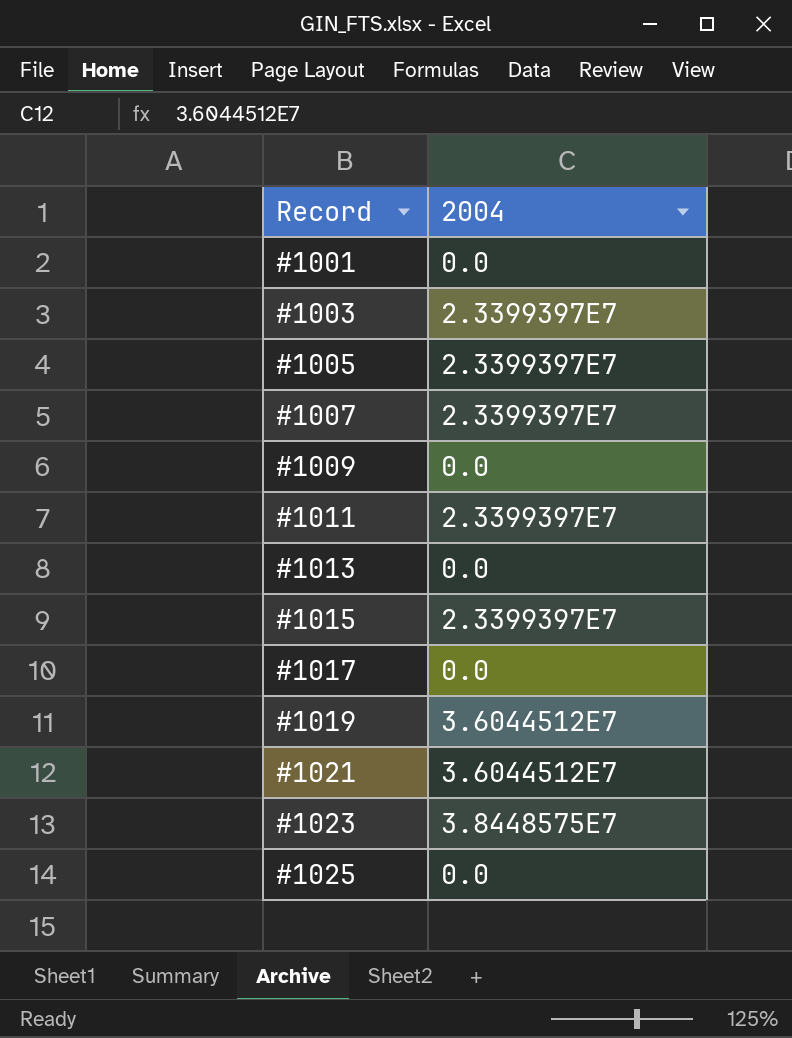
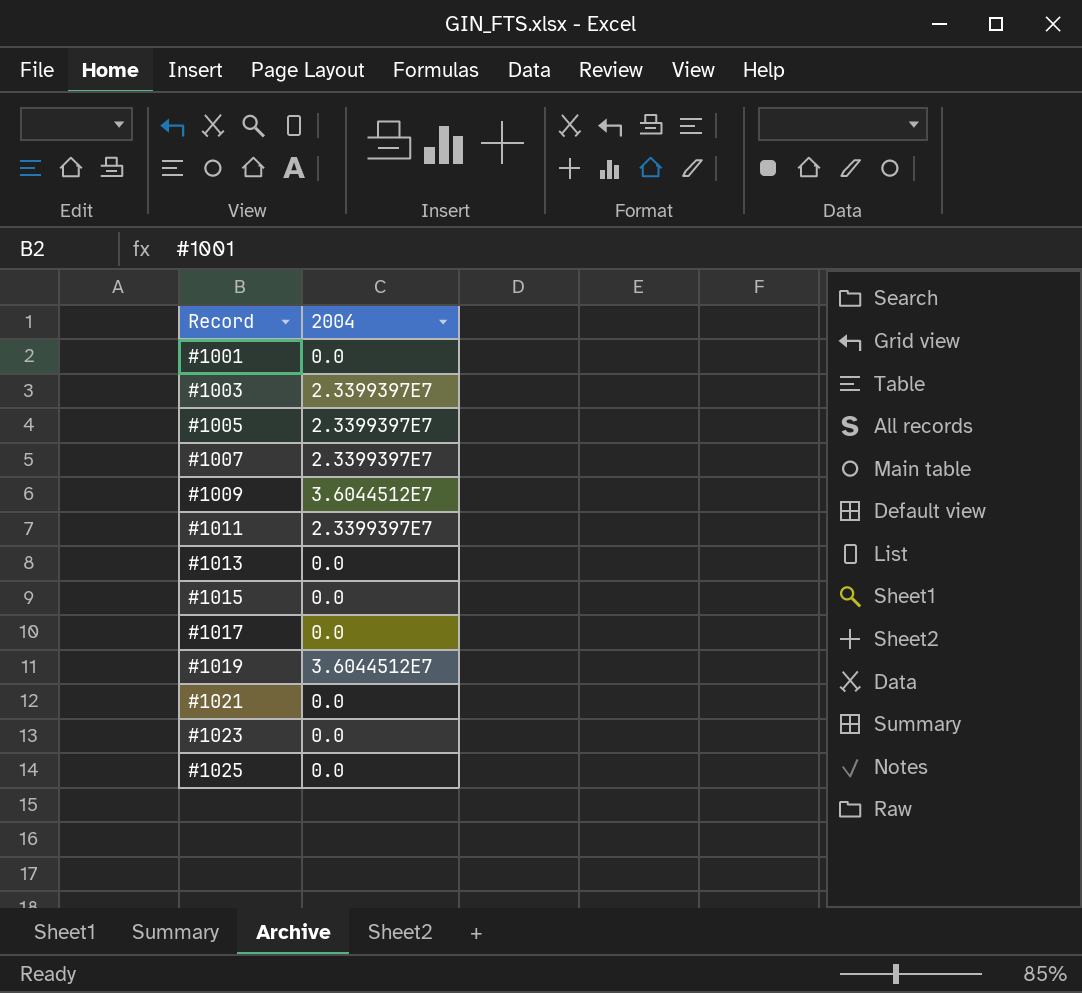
#1009 | 2004: 0.0 -> 3.6044512E7
#1015 | 2004: 2.3399397E7 -> 0.0
#1021 | 2004: 3.6044512E7 -> 0.0
#1023 | 2004: 3.8448575E7 -> 0.0

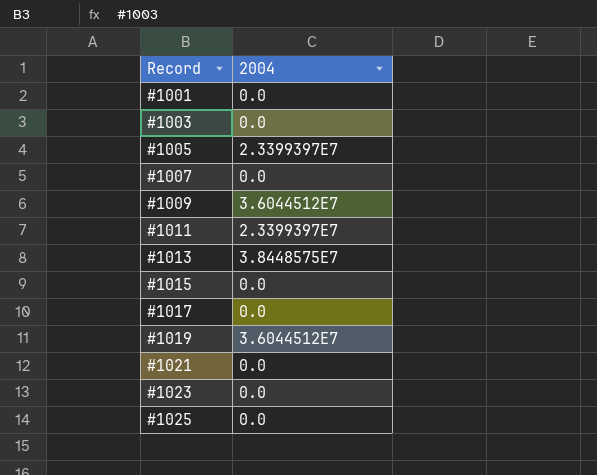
#1003 | 2004: 2.3399397E7 -> 0.0
#1007 | 2004: 2.3399397E7 -> 0.0
#1013 | 2004: 0.0 -> 3.8448575E7

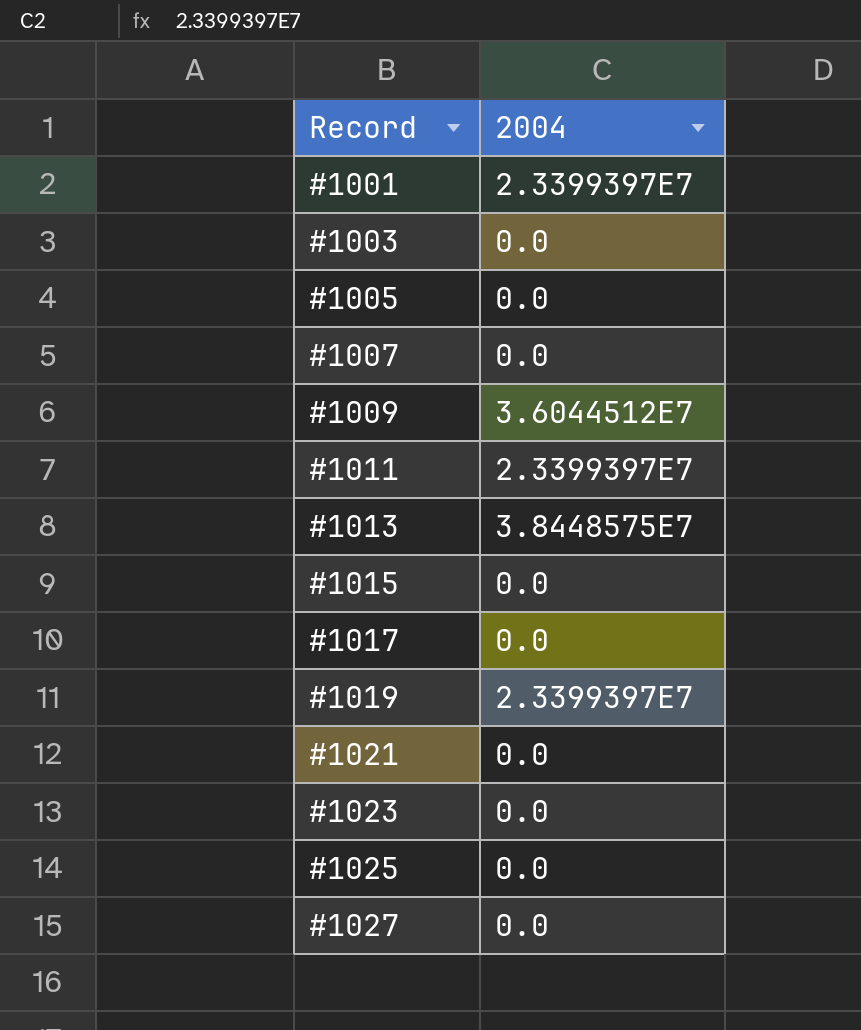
#1001 | 2004: 0.0 -> 2.3399397E7
#1005 | 2004: 2.3399397E7 -> 0.0
#1019 | 2004: 3.6044512E7 -> 2.3399397E7
row #1027: none -> 0.0

